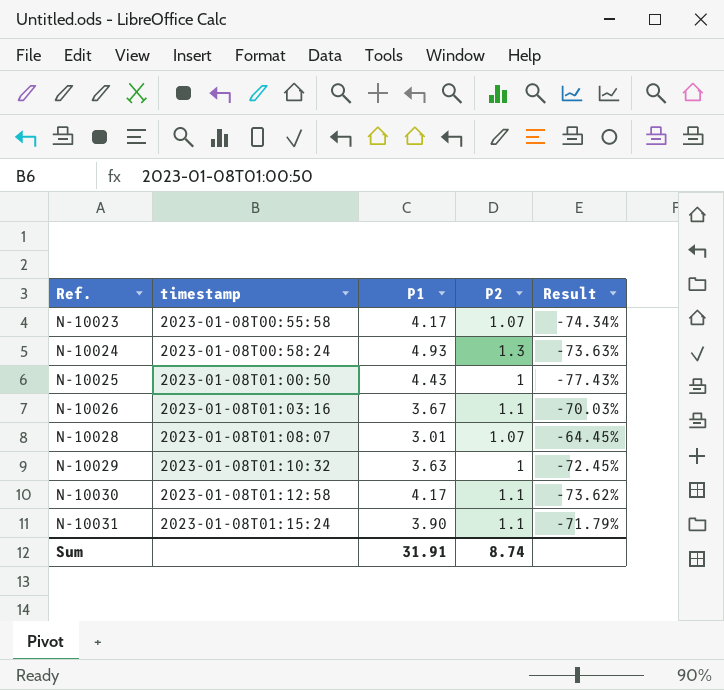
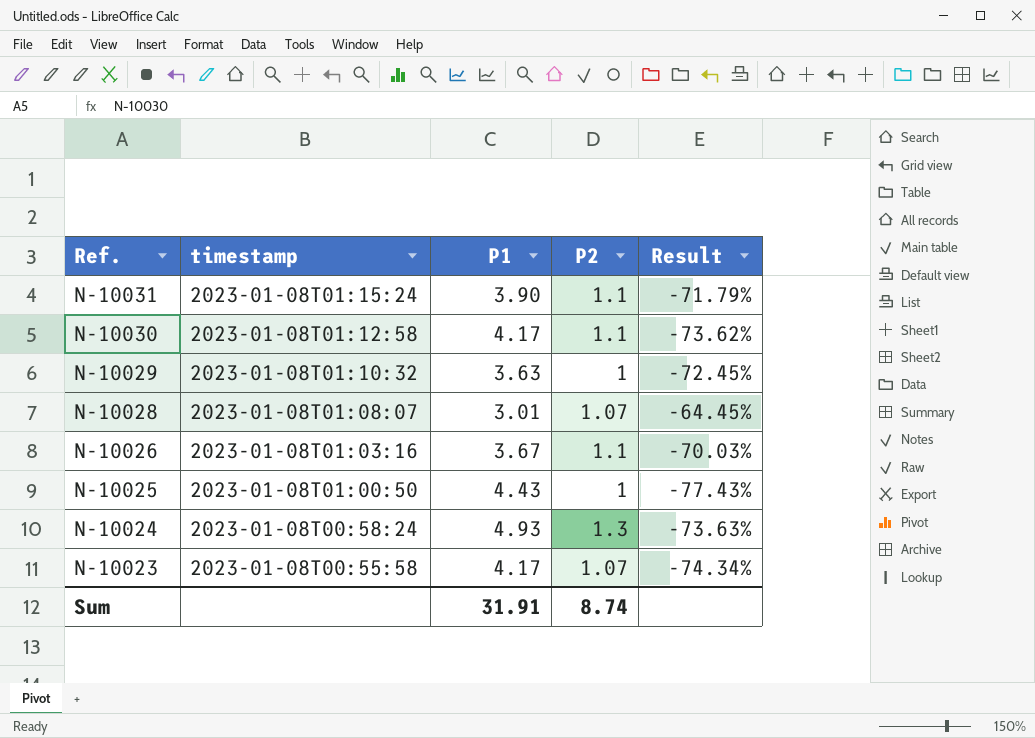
row order: Ref. ascending -> Ref. descending

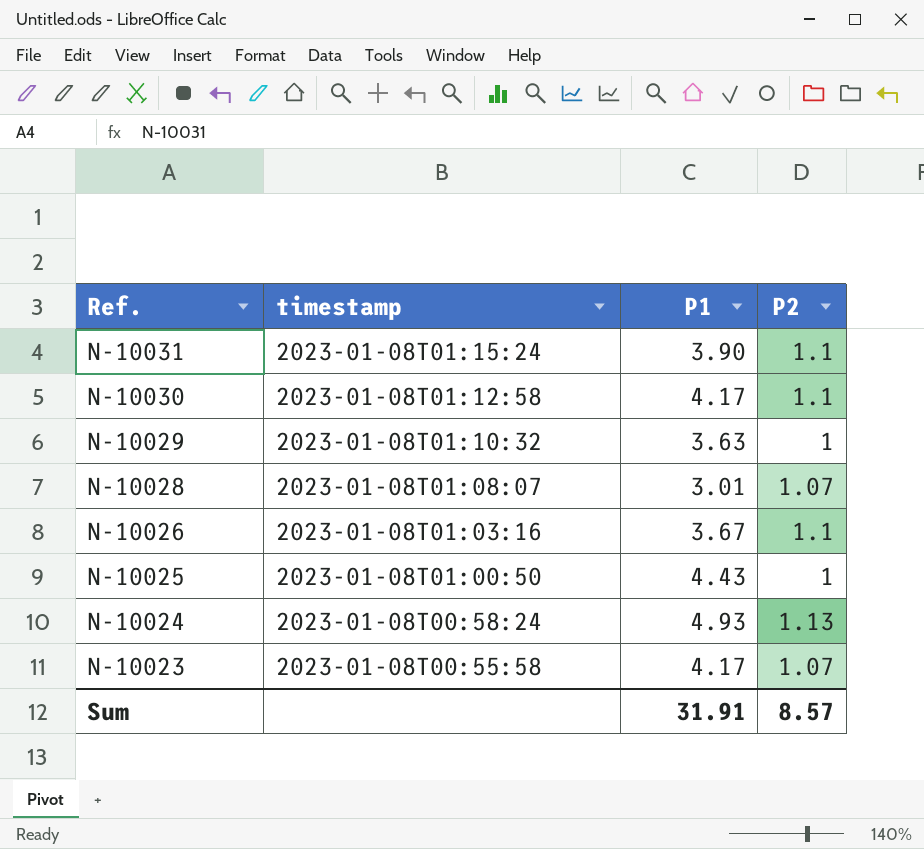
column Result | formula: ([P2] - [P1]) / [P1] -> none
N-10024 | P2: 1.3 -> 1.13
Sum | P2: 8.74 -> 8.57

